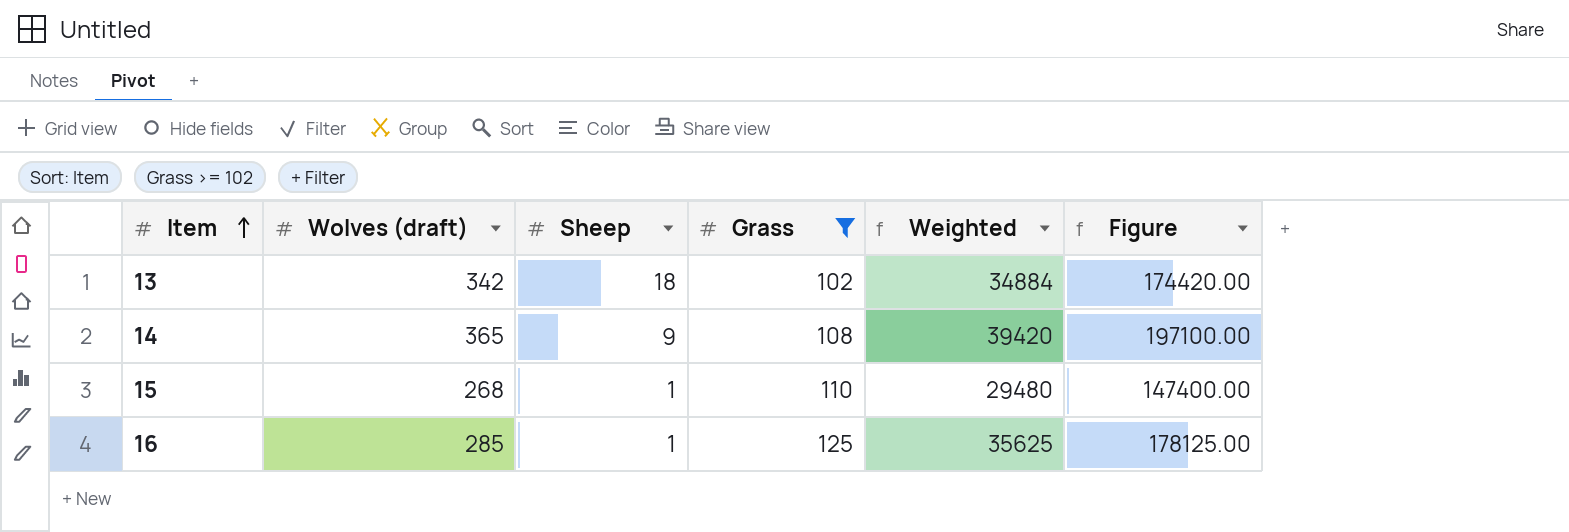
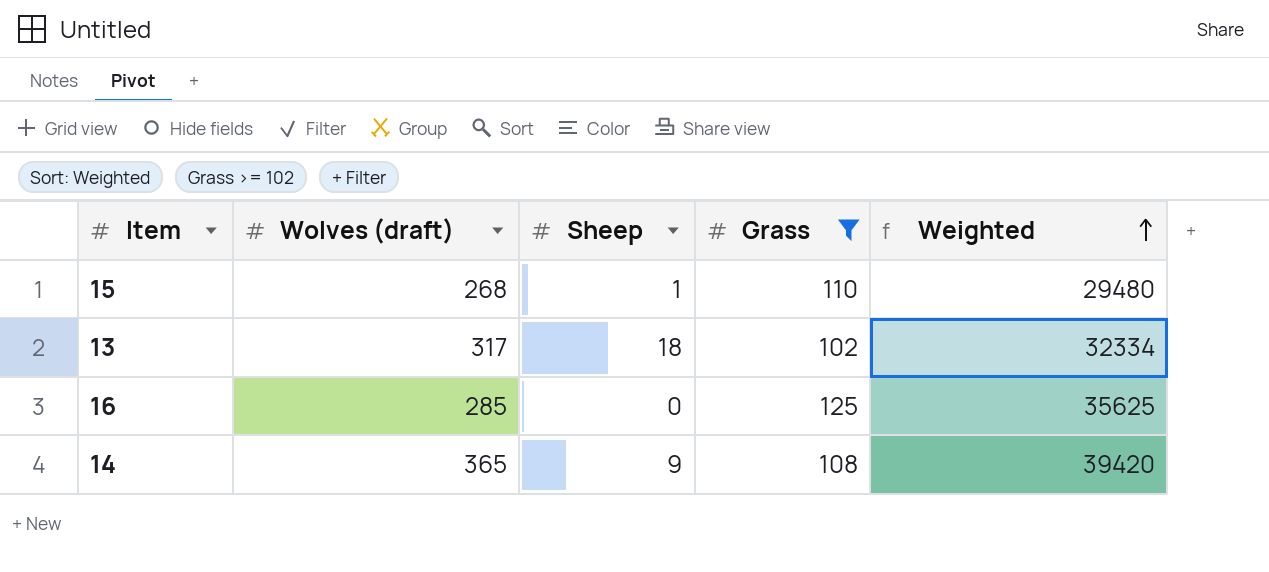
row order: Item ascending -> Weighted ascending
column Figure | formula: [Weighted] * 5 -> none
13 | Wolves (draft): 342 -> 317
13 | Weighted: 34884 -> 32334
16 | Sheep: 1 -> 0

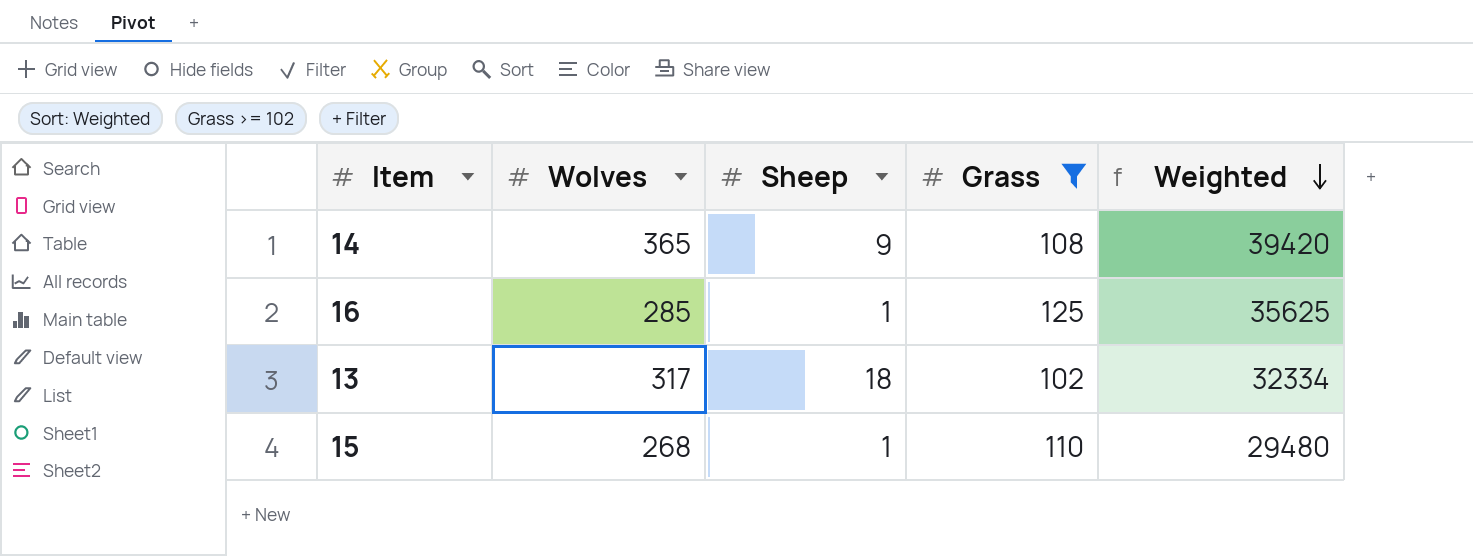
row order: Weighted ascending -> Weighted descending
column name: Wolves (draft) -> Wolves
16 | Sheep: 0 -> 1

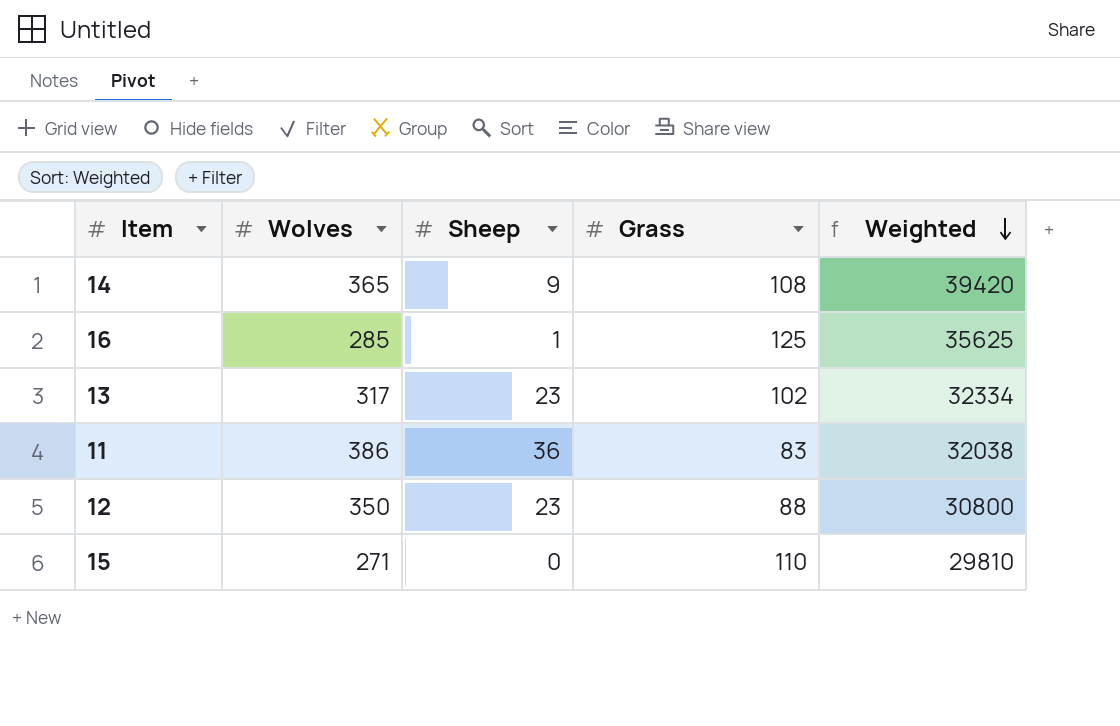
filter: Grass >= 102 -> none
13 | Sheep: 18 -> 23
15 | Wolves: 268 -> 271
15 | Sheep: 1 -> 0
15 | Weighted: 29480 -> 29810

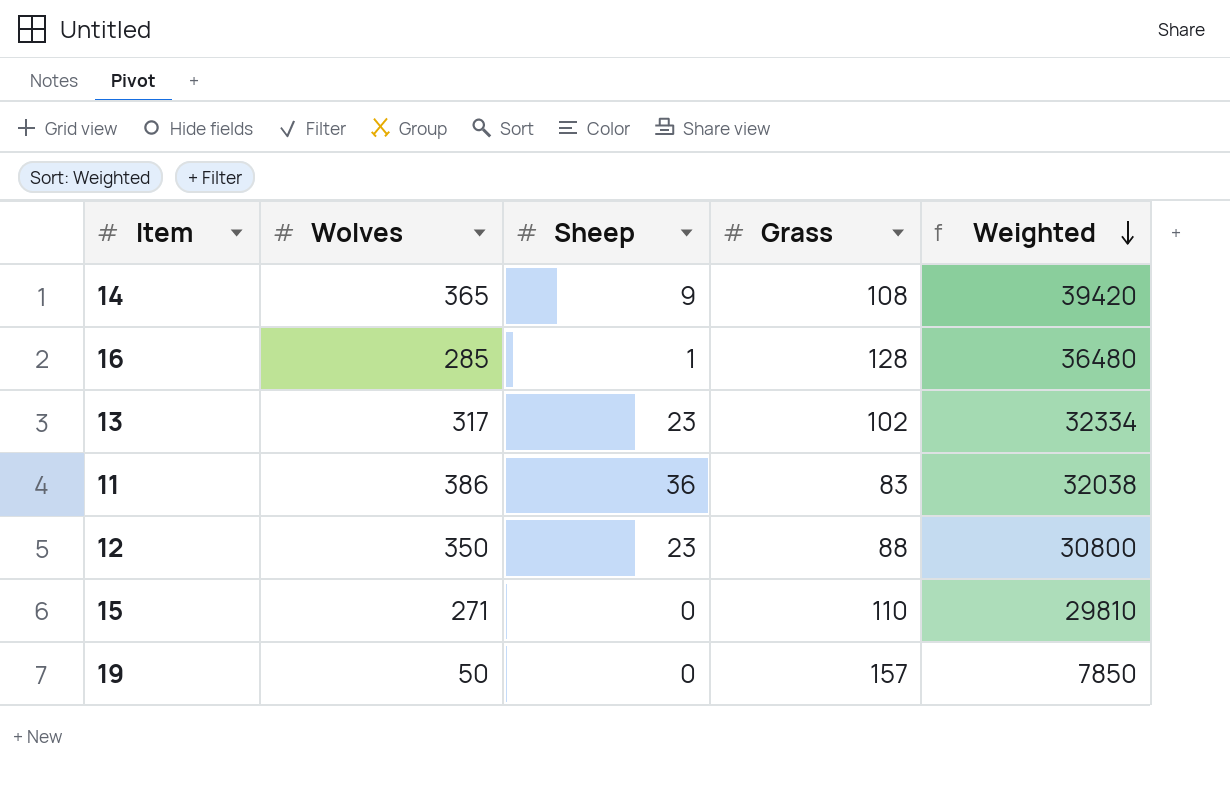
16 | Grass: 125 -> 128
16 | Weighted: 35625 -> 36480
row 19: none -> 50 | 0 | 157 | 7850

